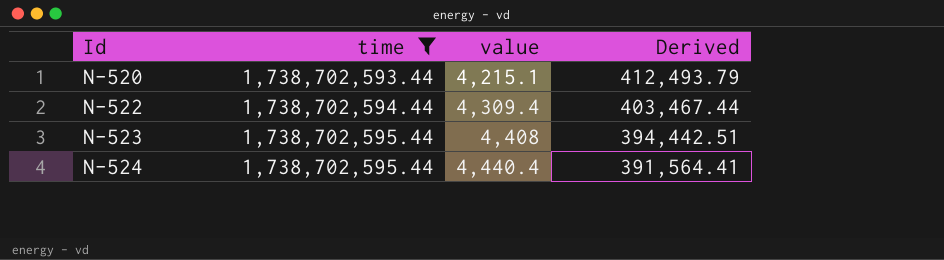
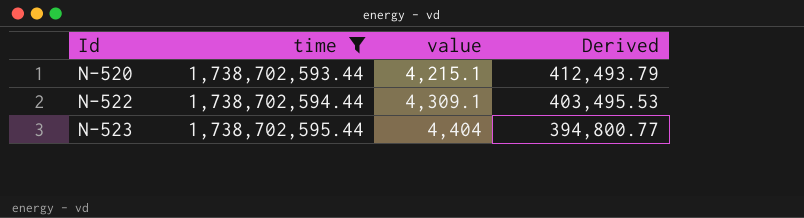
row N-524: 1,738,702,595.44 | 4,440.4 | 391,564.41 -> none
N-522 | value: 4,309.4 -> 4,309.1
N-522 | Derived: 403,467.44 -> 403,495.53
N-523 | value: 4,408 -> 4,404
N-523 | Derived: 394,442.51 -> 394,800.77

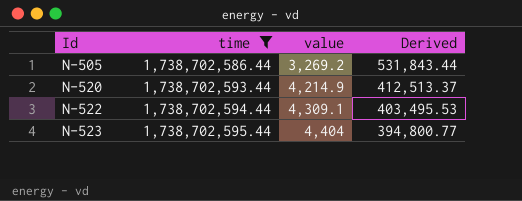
row N-505: none -> 1,738,702,586.44 | 3,269.2 | 531,843.44
N-520 | value: 4,215.1 -> 4,214.9
N-520 | Derived: 412,493.79 -> 412,513.37

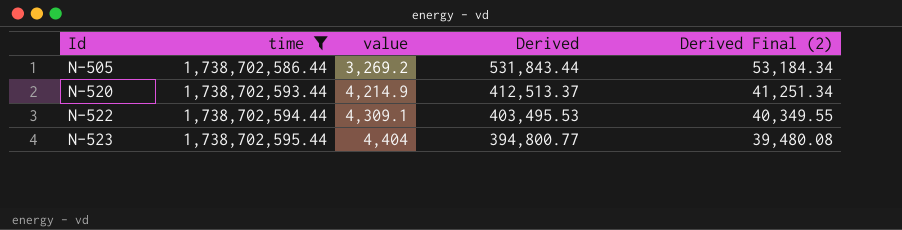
column Derived Final (2) | formula: none -> [Derived] * 0.1

